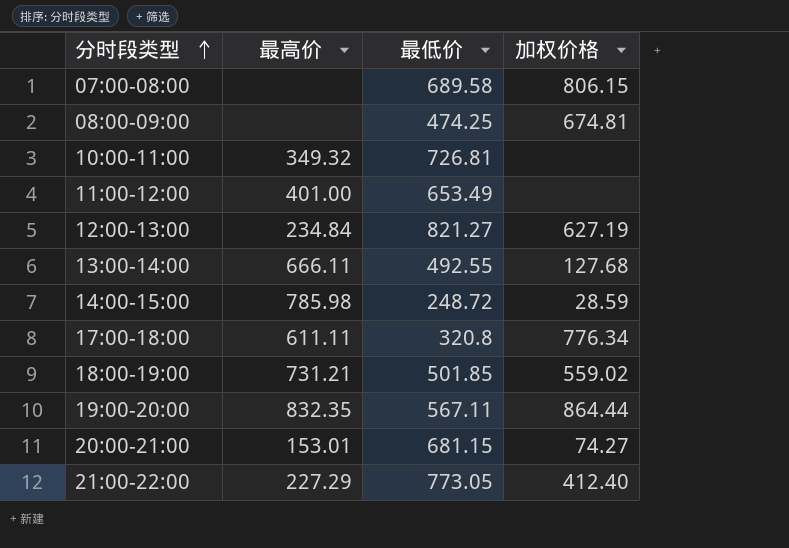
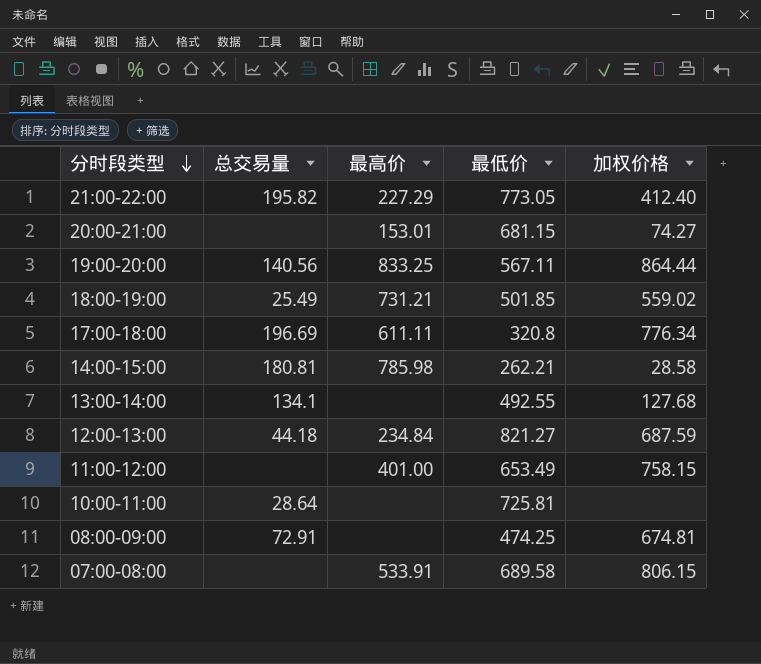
row order: 分时段类型 ascending -> 分时段类型 descending
column 总交易量 | position: none -> 2
19:00-20:00 | 最高价: 832.35 -> 833.25
14:00-15:00 | 最低价: 248.72 -> 262.21
14:00-15:00 | 加权价格: 28.59 -> 28.58
13:00-14:00 | 最高价: 666.11 -> none
12:00-13:00 | 加权价格: 627.19 -> 687.59
11:00-12:00 | 加权价格: none -> 758.15
10:00-11:00 | 最高价: 349.32 -> none
10:00-11:00 | 最低价: 726.81 -> 725.81
07:00-08:00 | 最高价: none -> 533.91

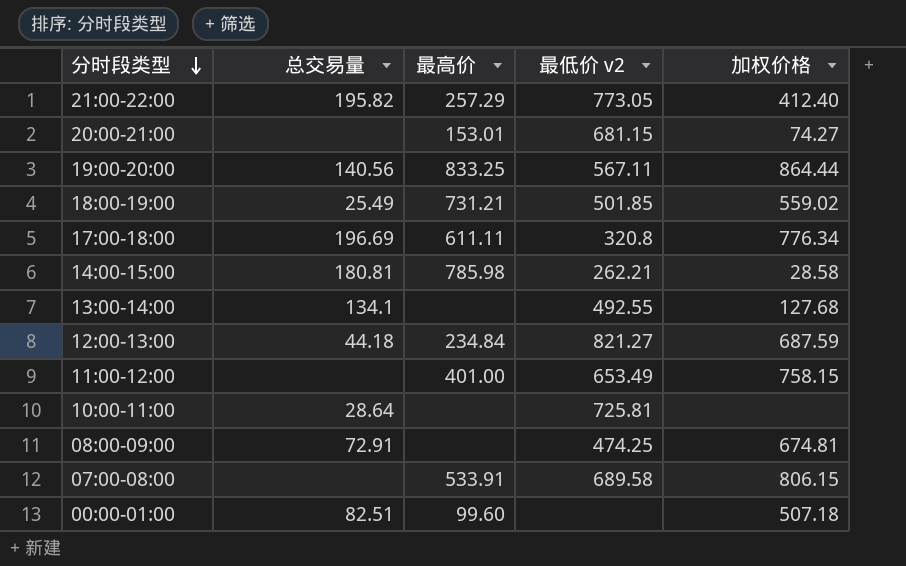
column name: 最低价 -> 最低价 v2
21:00-22:00 | 最高价: 227.29 -> 257.29
row 00:00-01:00: none -> 82.51 | 99.60 | none | 507.18

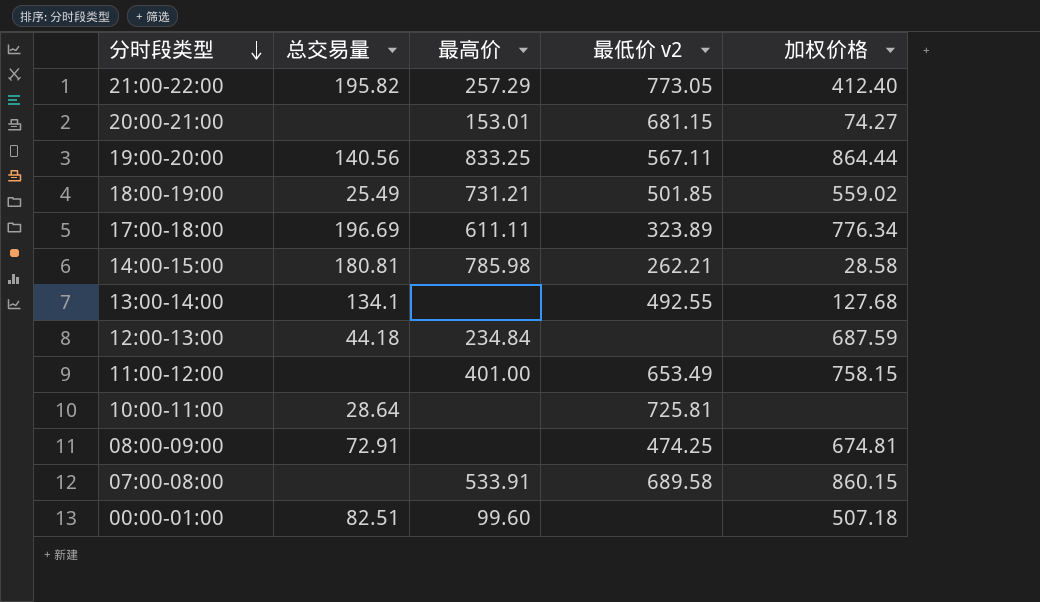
17:00-18:00 | 最低价 v2: 320.8 -> 323.89
12:00-13:00 | 最低价 v2: 821.27 -> none
07:00-08:00 | 加权价格: 806.15 -> 860.15

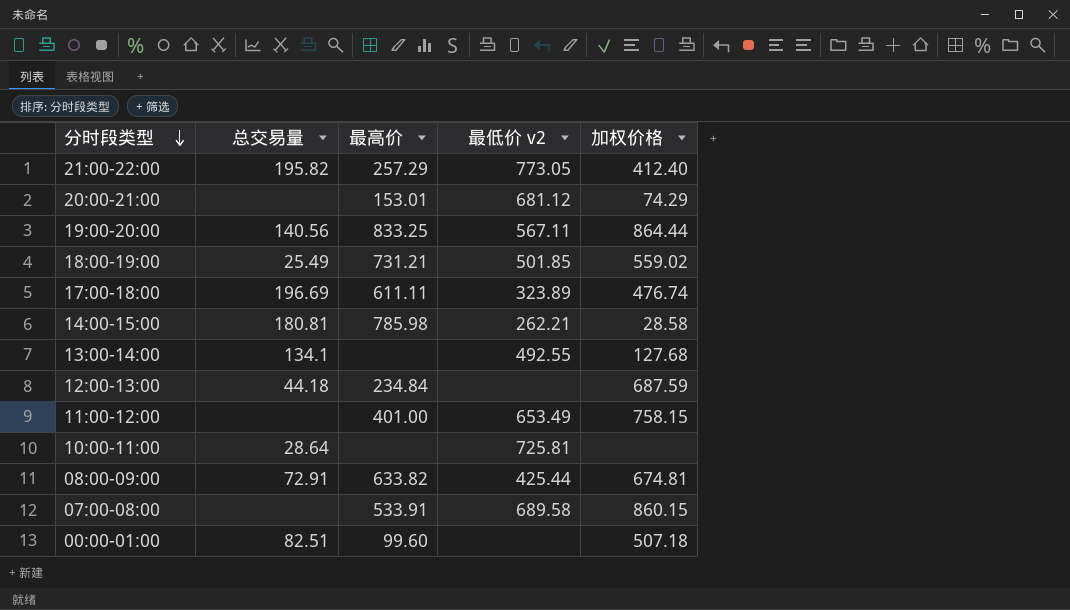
20:00-21:00 | 最低价 v2: 681.15 -> 681.12
20:00-21:00 | 加权价格: 74.27 -> 74.29
17:00-18:00 | 加权价格: 776.34 -> 476.74
08:00-09:00 | 最高价: none -> 633.82
08:00-09:00 | 最低价 v2: 474.25 -> 425.44

